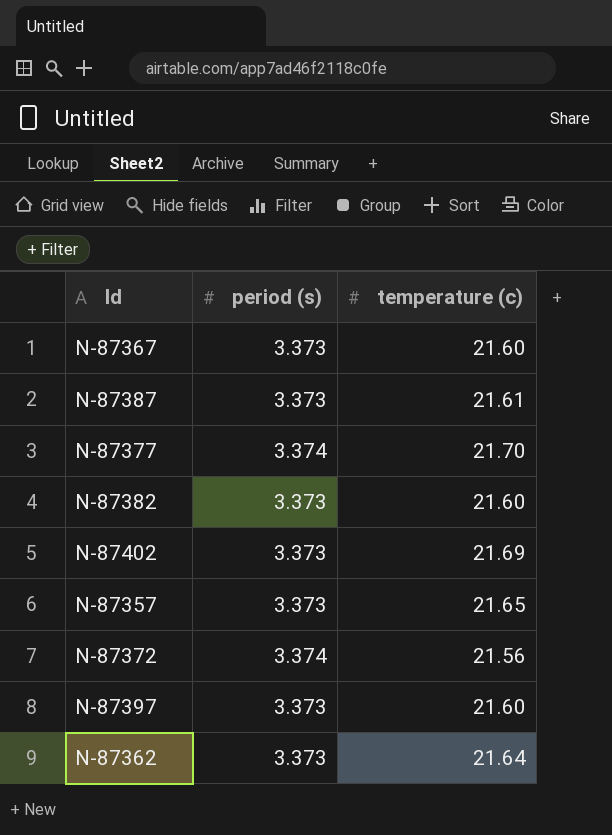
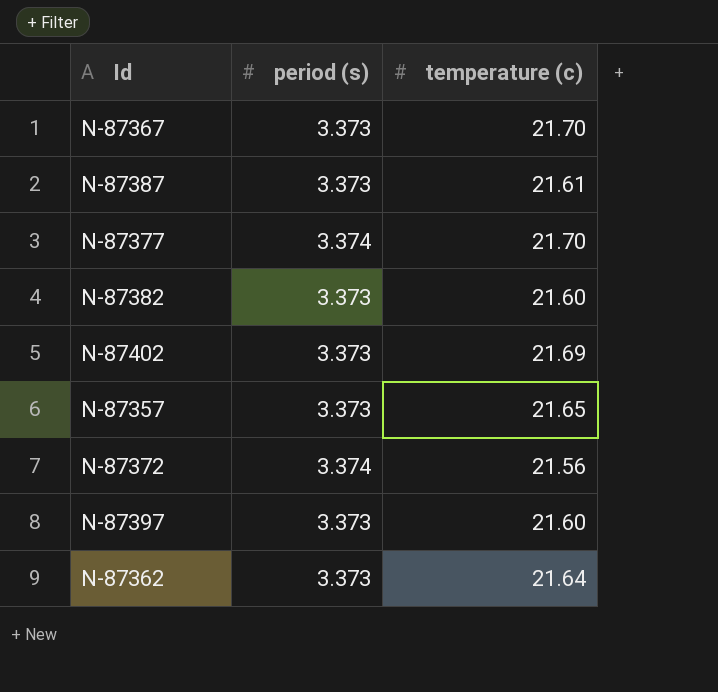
N-87367 | temperature (c): 21.60 -> 21.70

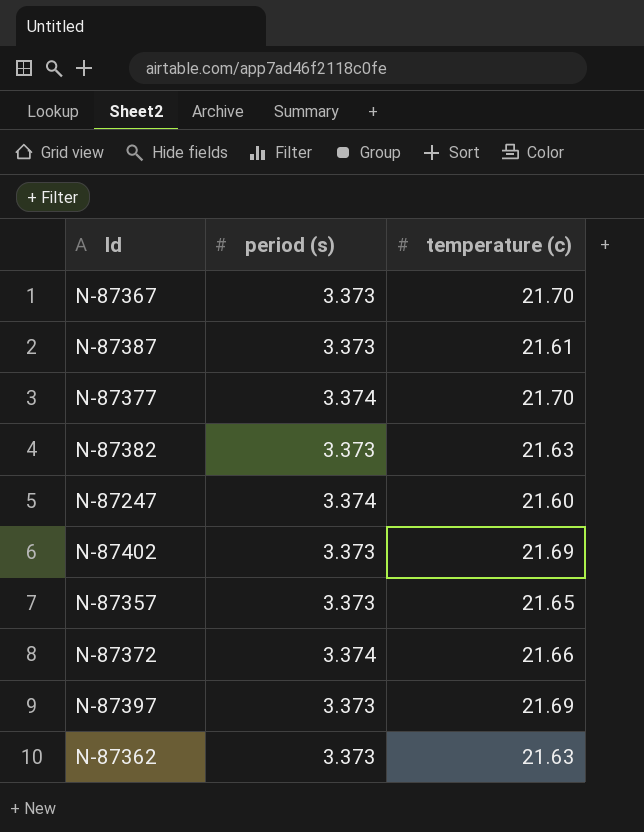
N-87382 | temperature (c): 21.60 -> 21.63
row N-87247: none -> 3.374 | 21.60
N-87372 | temperature (c): 21.56 -> 21.66
N-87397 | temperature (c): 21.60 -> 21.69
N-87362 | temperature (c): 21.64 -> 21.63

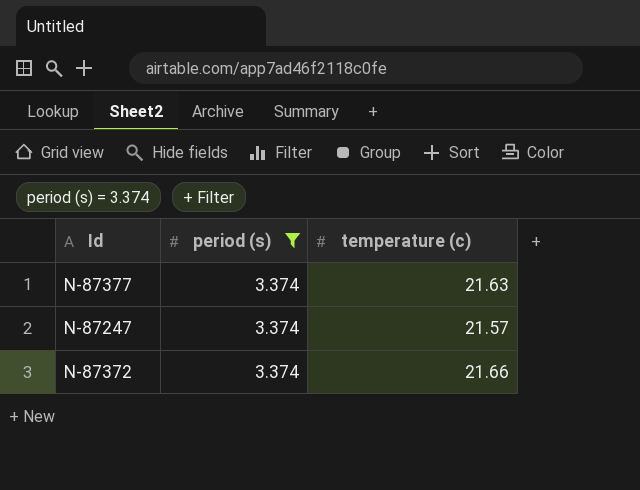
filter: none -> period (s) = 3.374
N-87377 | temperature (c): 21.70 -> 21.63
N-87247 | temperature (c): 21.60 -> 21.57

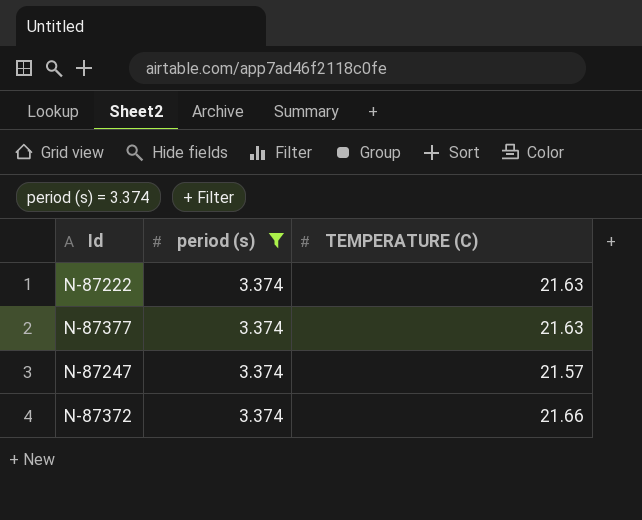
column name: temperature (c) -> TEMPERATURE (C)
row N-87222: none -> 3.374 | 21.63

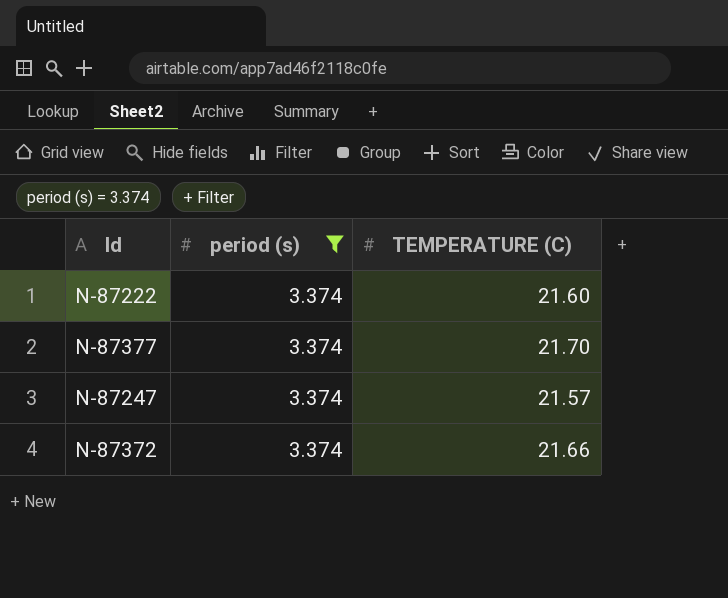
N-87222 | TEMPERATURE (C): 21.63 -> 21.60
N-87377 | TEMPERATURE (C): 21.63 -> 21.70

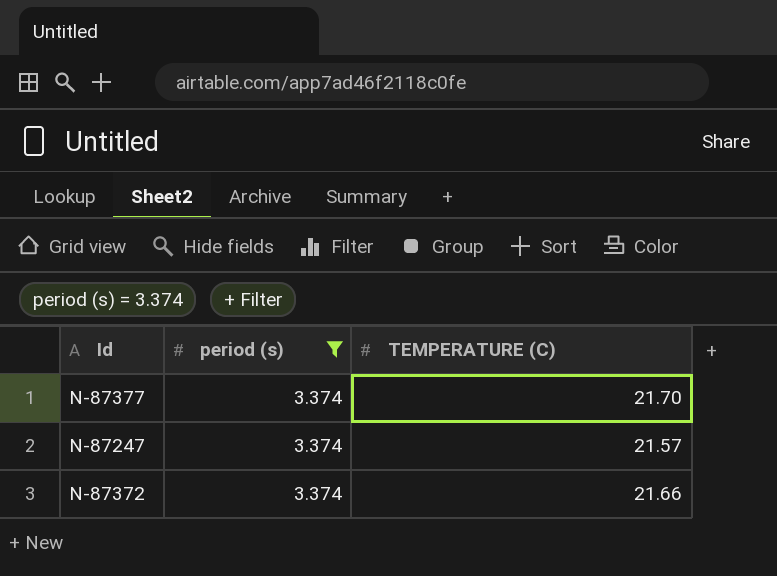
row N-87222: 3.374 | 21.60 -> none

